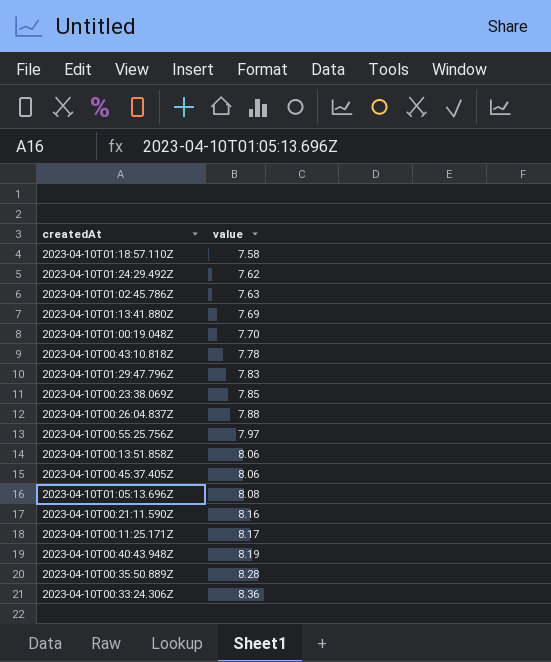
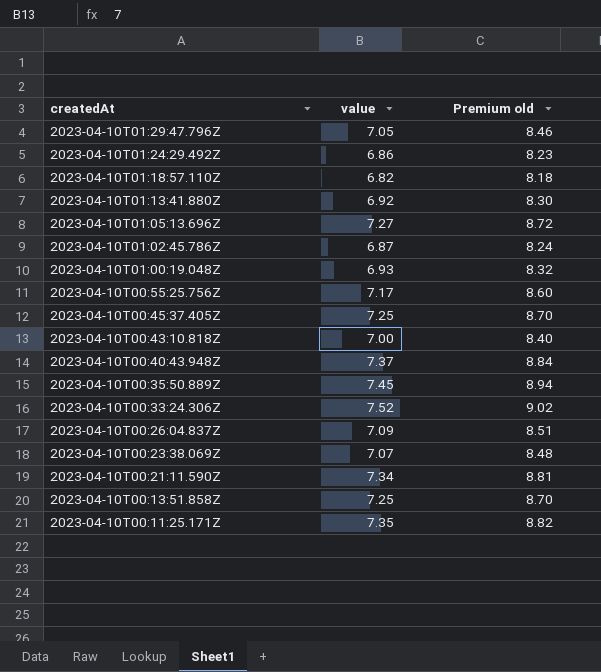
row order: value ascending -> createdAt descending
column Premium old | formula: none -> [value] * 1.2
2023-04-10T01:29:47.796Z | value: 7.83 -> 7.05
2023-04-10T01:24:29.492Z | value: 7.62 -> 6.86
2023-04-10T01:18:57.110Z | value: 7.58 -> 6.82
2023-04-10T01:13:41.880Z | value: 7.69 -> 6.92
2023-04-10T01:05:13.696Z | value: 8.08 -> 7.27
2023-04-10T01:02:45.786Z | value: 7.63 -> 6.87
2023-04-10T01:00:19.048Z | value: 7.70 -> 6.93
2023-04-10T00:55:25.756Z | value: 7.97 -> 7.17
2023-04-10T00:45:37.405Z | value: 8.06 -> 7.25
2023-04-10T00:43:10.818Z | value: 7.78 -> 7.00
2023-04-10T00:40:43.948Z | value: 8.19 -> 7.37
2023-04-10T00:35:50.889Z | value: 8.28 -> 7.45
2023-04-10T00:33:24.306Z | value: 8.36 -> 7.52
2023-04-10T00:26:04.837Z | value: 7.88 -> 7.09
2023-04-10T00:23:38.069Z | value: 7.85 -> 7.07
2023-04-10T00:21:11.590Z | value: 8.16 -> 7.34
2023-04-10T00:13:51.858Z | value: 8.06 -> 7.25
2023-04-10T00:11:25.171Z | value: 8.17 -> 7.35

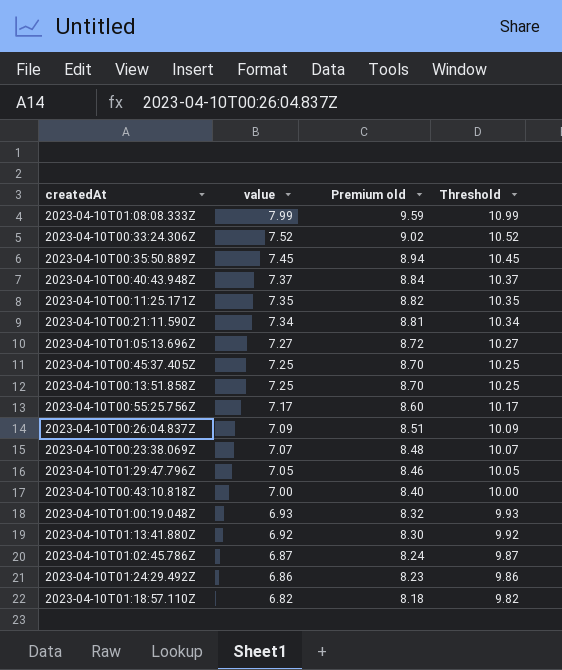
row order: createdAt descending -> value descending
column Threshold | formula: none -> [value] + 3
row 2023-04-10T01:08:08.333Z: none -> 7.99 | 9.59 | 10.99

